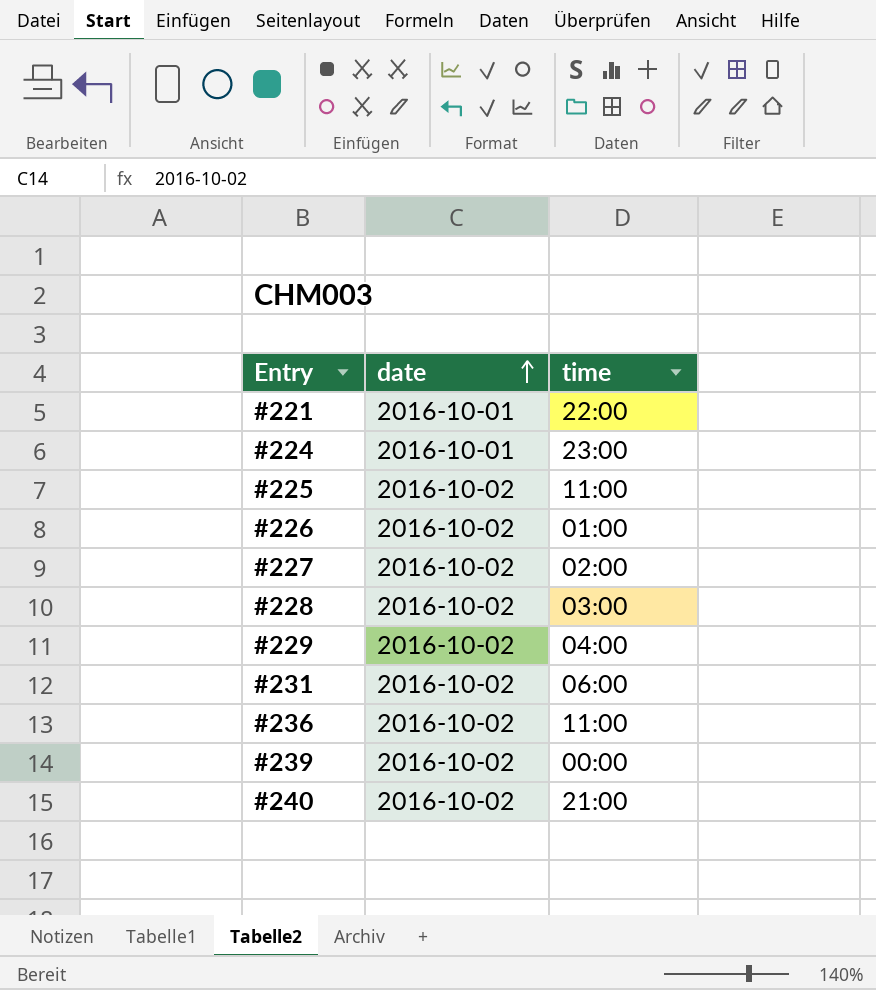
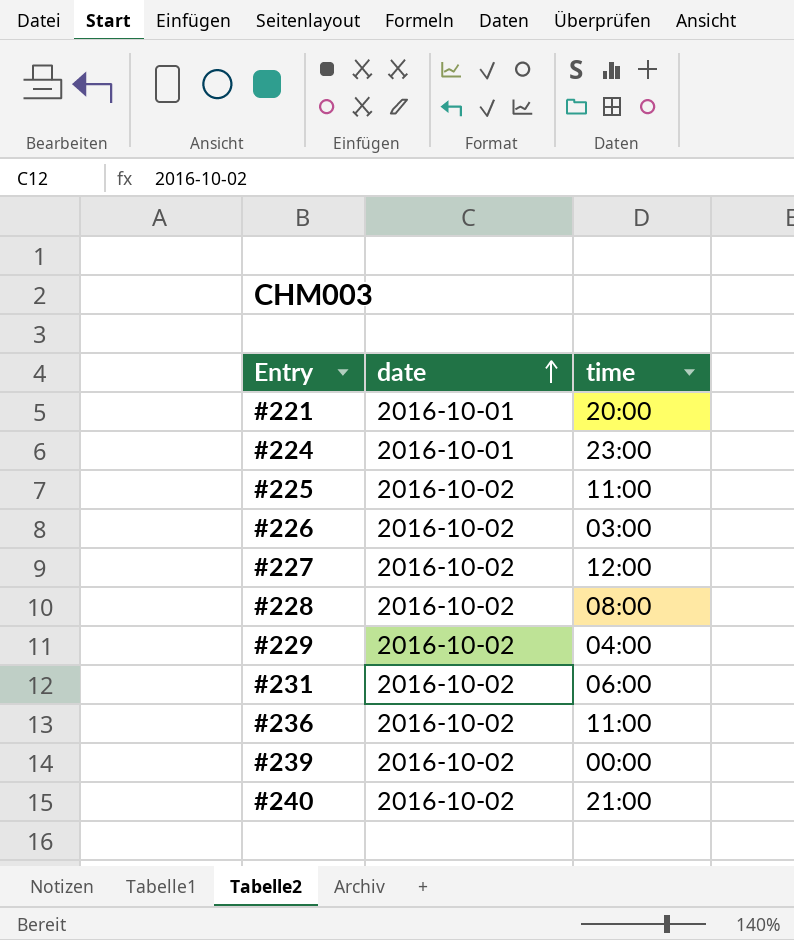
#221 | time: 22:00 -> 20:00
#226 | time: 01:00 -> 03:00
#227 | time: 02:00 -> 12:00
#228 | time: 03:00 -> 08:00

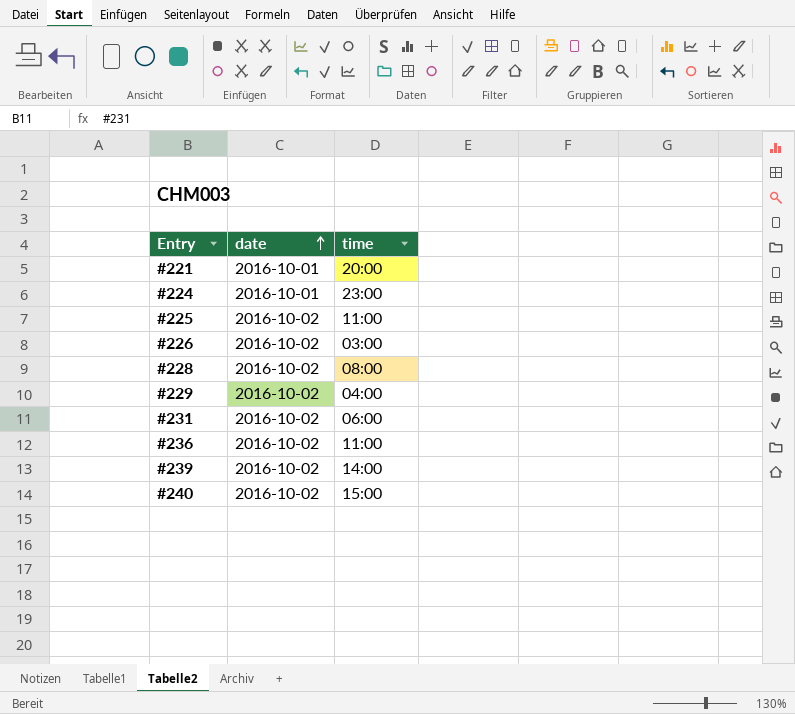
row #227: 2016-10-02 | 12:00 -> none
#239 | time: 00:00 -> 14:00
#240 | time: 21:00 -> 15:00

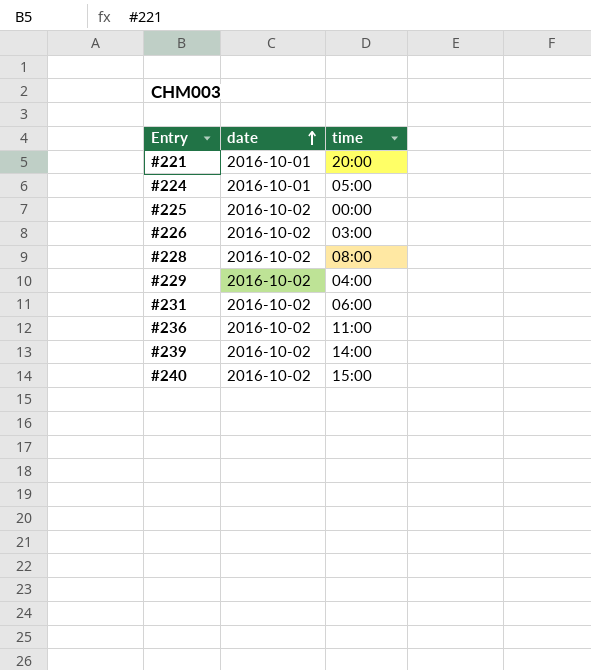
#224 | time: 23:00 -> 05:00
#225 | time: 11:00 -> 00:00

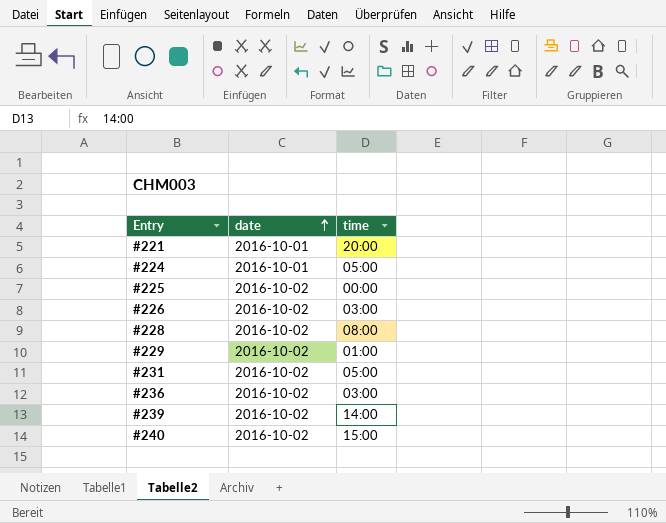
#229 | time: 04:00 -> 01:00
#231 | time: 06:00 -> 05:00
#236 | time: 11:00 -> 03:00

